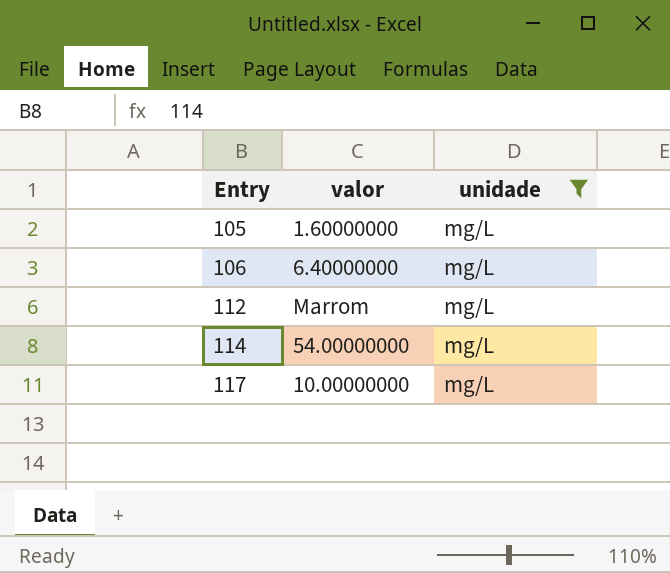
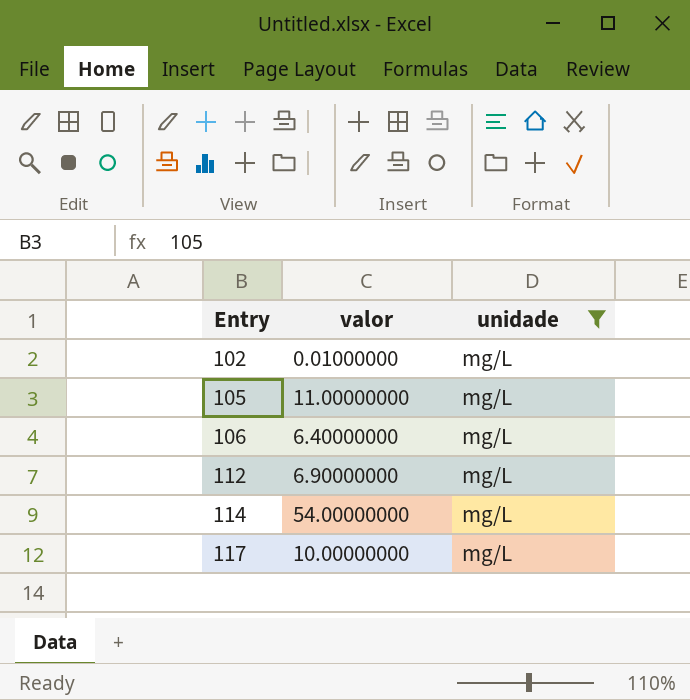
row 102: none -> 0.01000000 | mg/L
105 | valor: 1.60000000 -> 11.00000000
112 | valor: Marrom -> 6.90000000

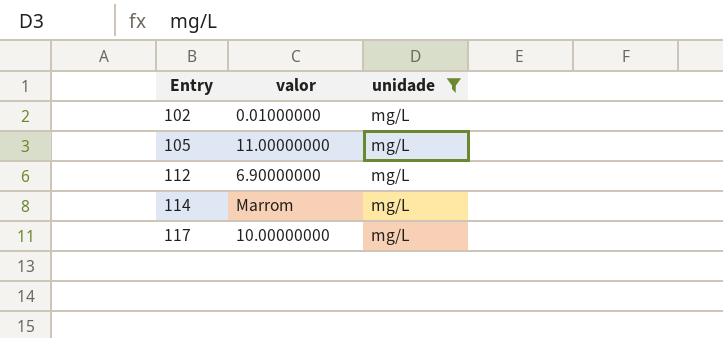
row 106: 6.40000000 | mg/L -> none
114 | valor: 54.00000000 -> Marrom

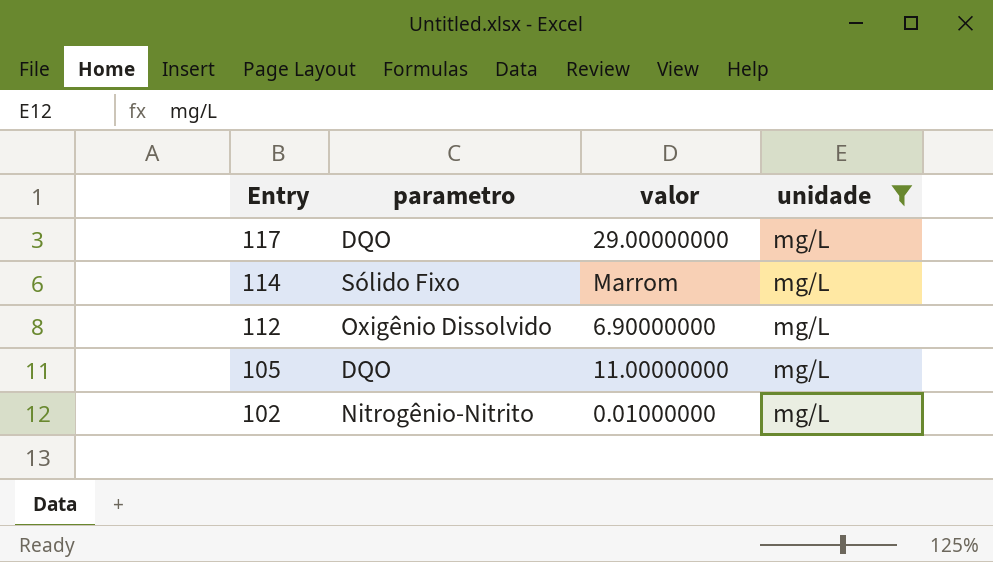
row order: Entry ascending -> Entry descending
column parametro | position: none -> 2
117 | valor: 10.00000000 -> 29.00000000

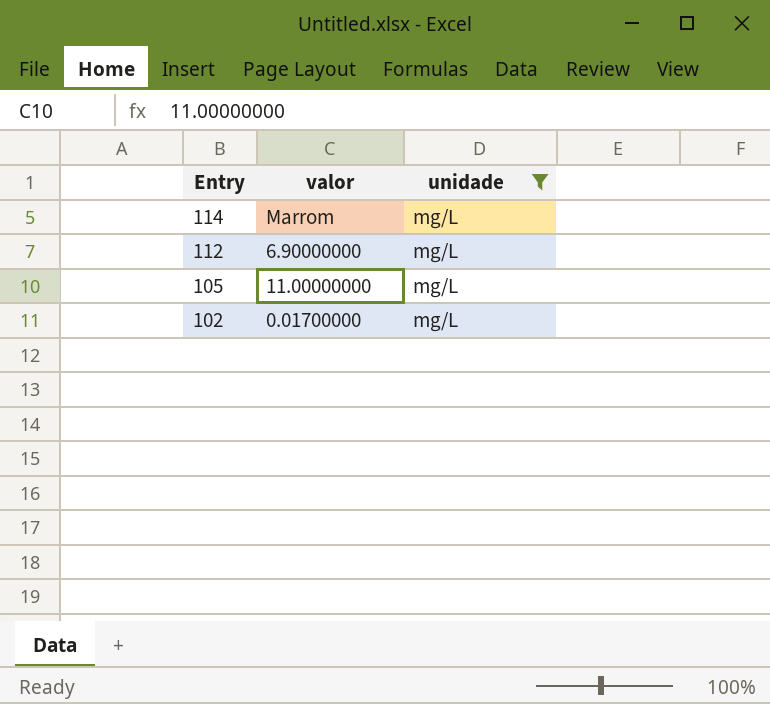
column parametro | position: 2 -> none
row 117: DQO | 29.00000000 | mg/L -> none
102 | valor: 0.01000000 -> 0.01700000

